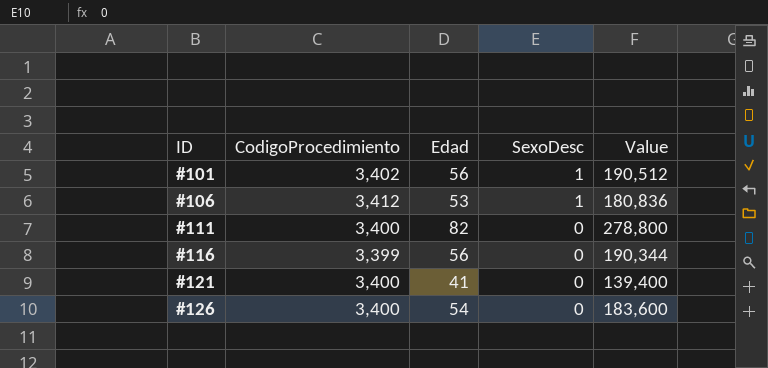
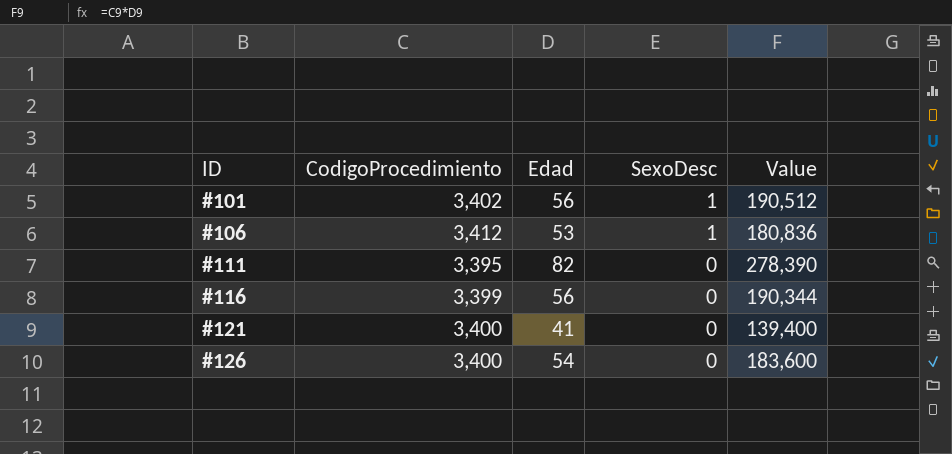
#111 | CodigoProcedimiento: 3,400 -> 3,395
#111 | Value: 278,800 -> 278,390

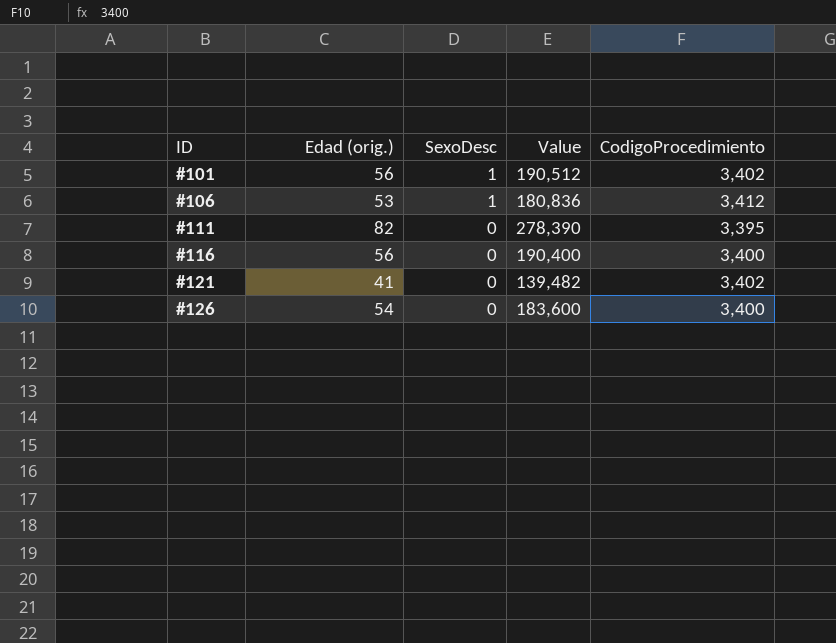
column name: Edad -> Edad (orig.)
column CodigoProcedimiento | position: 2 -> 5
#116 | Value: 190,344 -> 190,400
#116 | CodigoProcedimiento: 3,399 -> 3,400
#121 | Value: 139,400 -> 139,482
#121 | CodigoProcedimiento: 3,400 -> 3,402

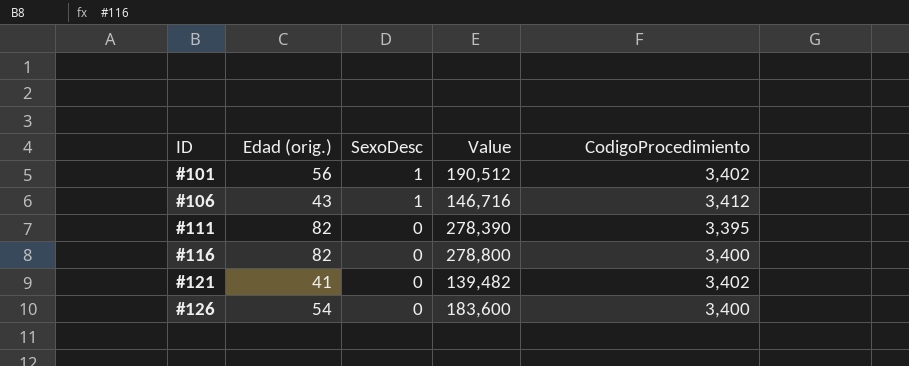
#106 | Edad (orig.): 53 -> 43
#106 | Value: 180,836 -> 146,716
#116 | Edad (orig.): 56 -> 82
#116 | Value: 190,400 -> 278,800

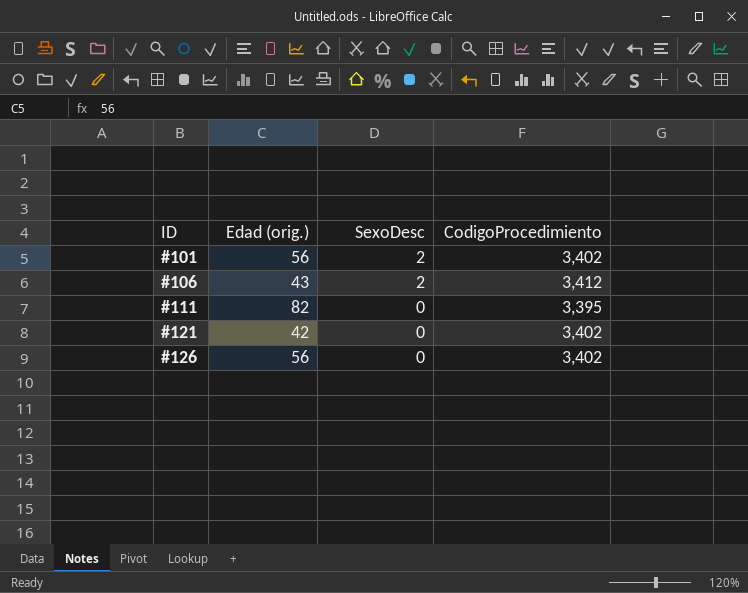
column Value | formula: [Edad (orig.)] * [CodigoProcedimiento] -> none
row #116: 82 | 0 | 278,800 | 3,400 -> none
#101 | SexoDesc: 1 -> 2
#106 | SexoDesc: 1 -> 2
#121 | Edad (orig.): 41 -> 42
#126 | Edad (orig.): 54 -> 56
#126 | CodigoProcedimiento: 3,400 -> 3,402

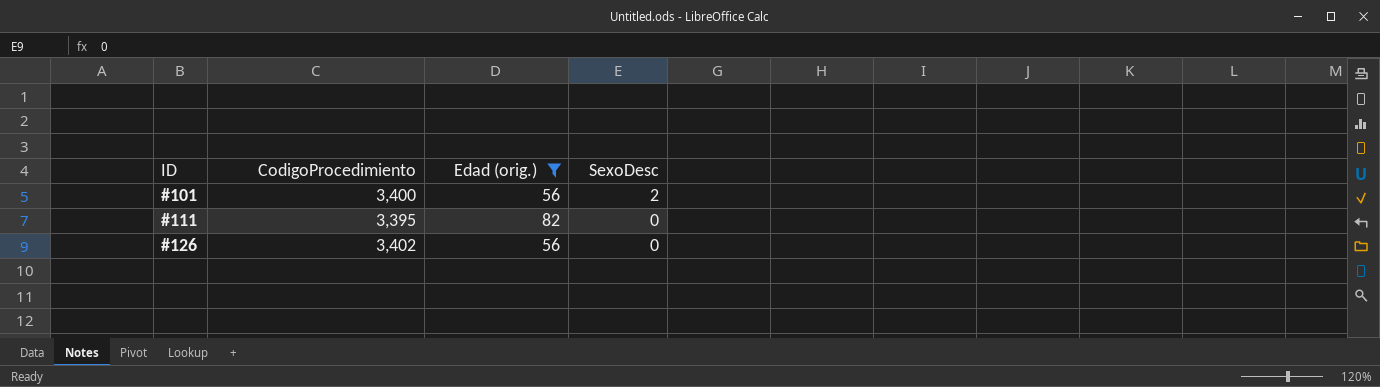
filter: none -> Edad (orig.) >= 56
column CodigoProcedimiento | position: 4 -> 2
#101 | CodigoProcedimiento: 3,402 -> 3,400

